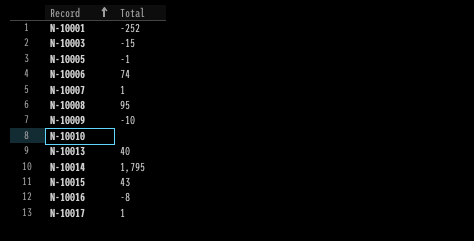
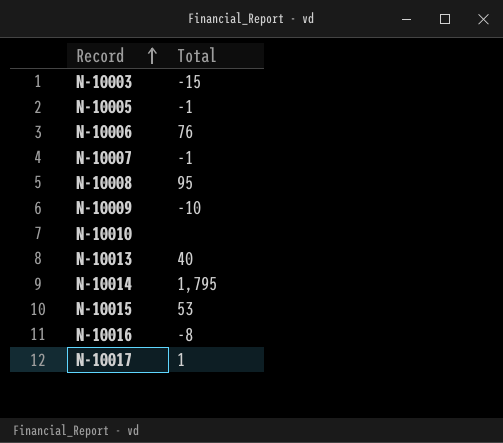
row N-10001: -252 -> none
N-10006 | Total: 74 -> 76
N-10007 | Total: 1 -> -1
N-10015 | Total: 43 -> 53

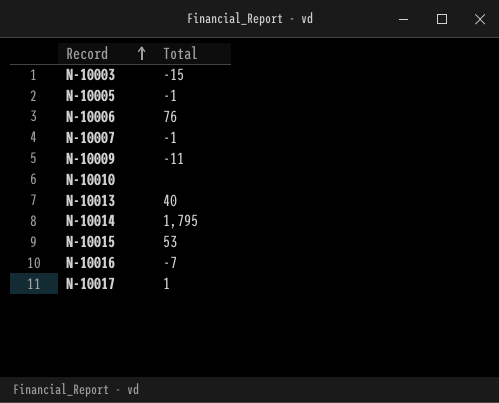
row N-10008: 95 -> none
N-10009 | Total: -10 -> -11
N-10016 | Total: -8 -> -7

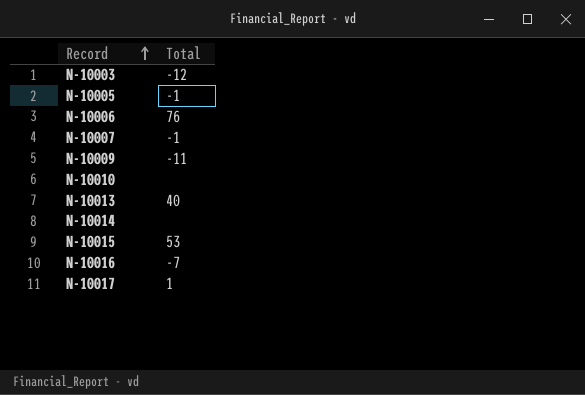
N-10003 | Total: -15 -> -12
N-10014 | Total: 1,795 -> none

